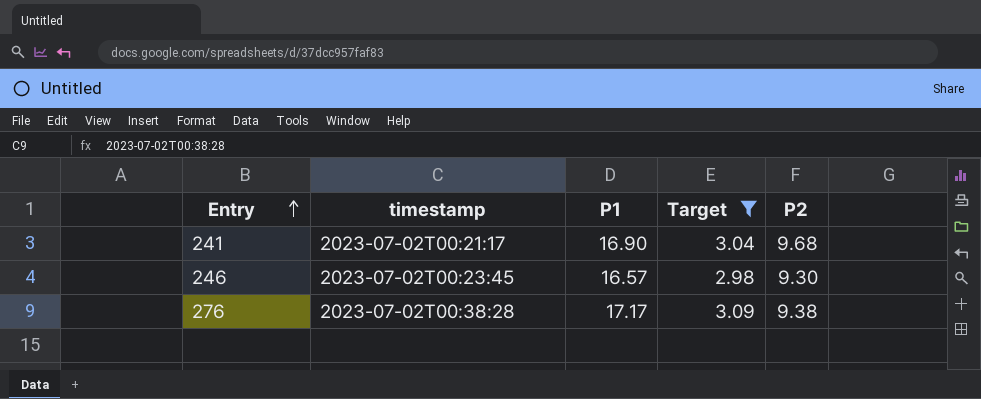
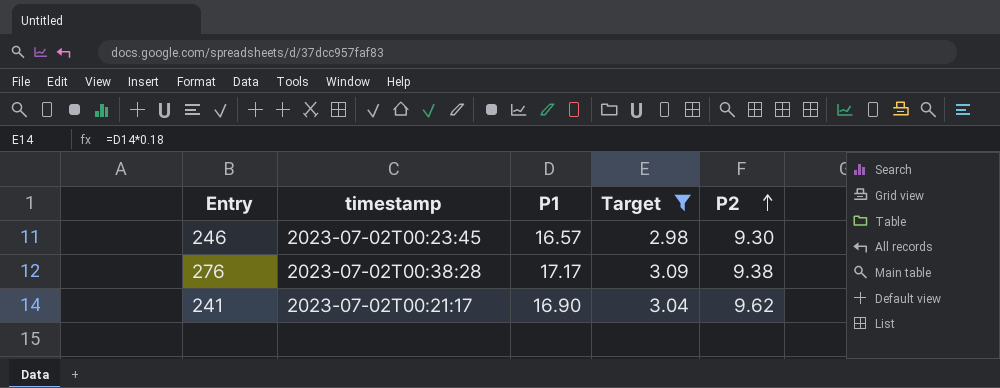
row order: Entry ascending -> P2 ascending
241 | P2: 9.68 -> 9.62

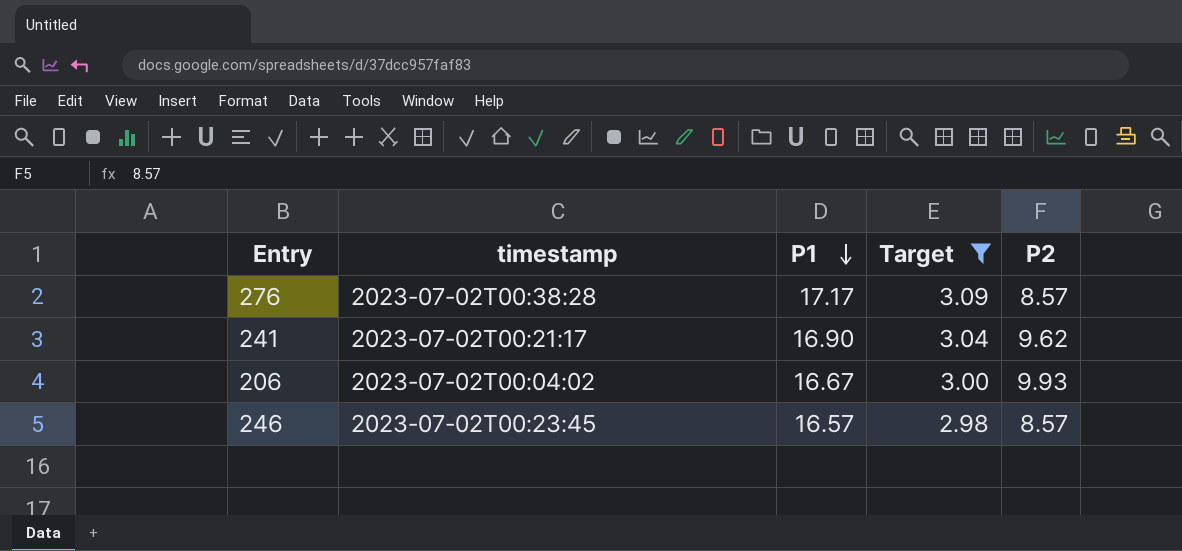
row order: P2 ascending -> P1 descending
276 | P2: 9.38 -> 8.57
row 206: none -> 2023-07-02T00:04:02 | 16.67 | 3.00 | 9.93
246 | P2: 9.30 -> 8.57

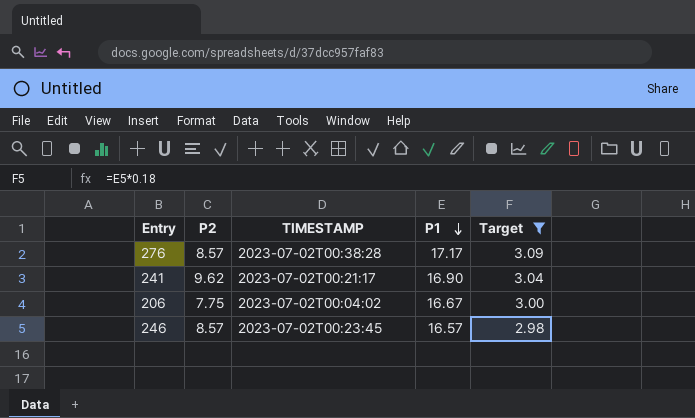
column P2 | position: 5 -> 2
column name: timestamp -> TIMESTAMP
206 | P2: 9.93 -> 7.75

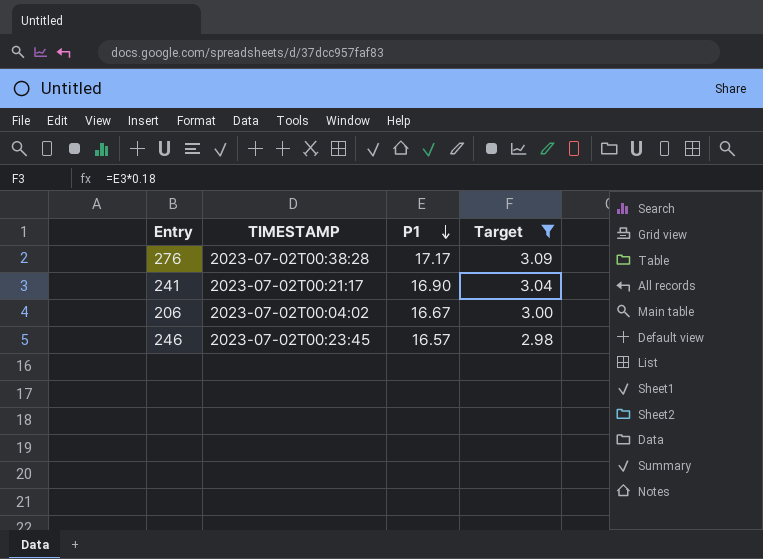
column P2 | position: 2 -> none

